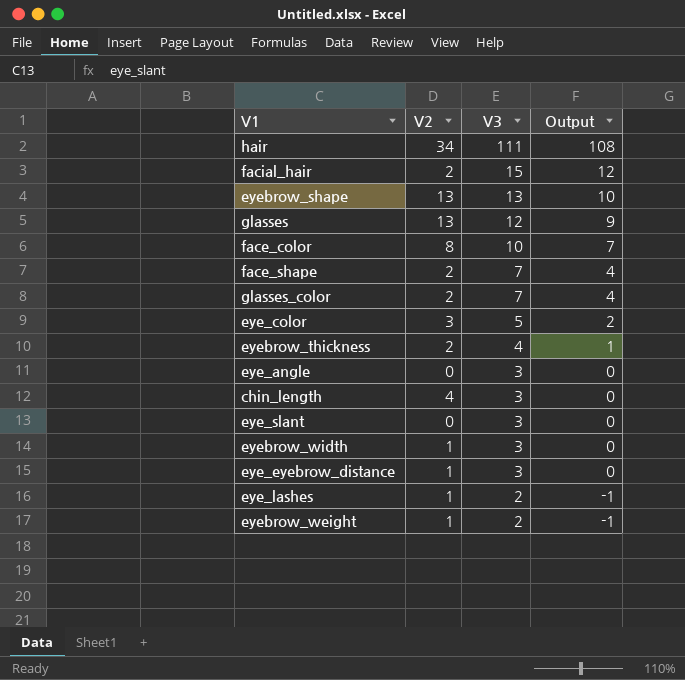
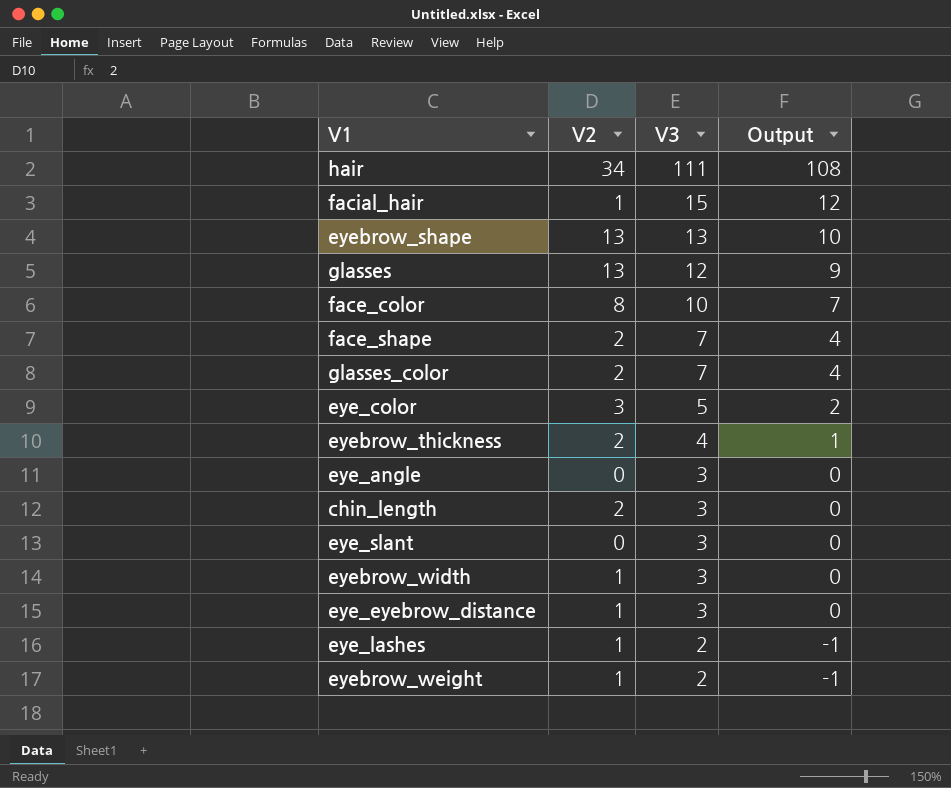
facial_hair | V2: 2 -> 1
chin_length | V2: 4 -> 2

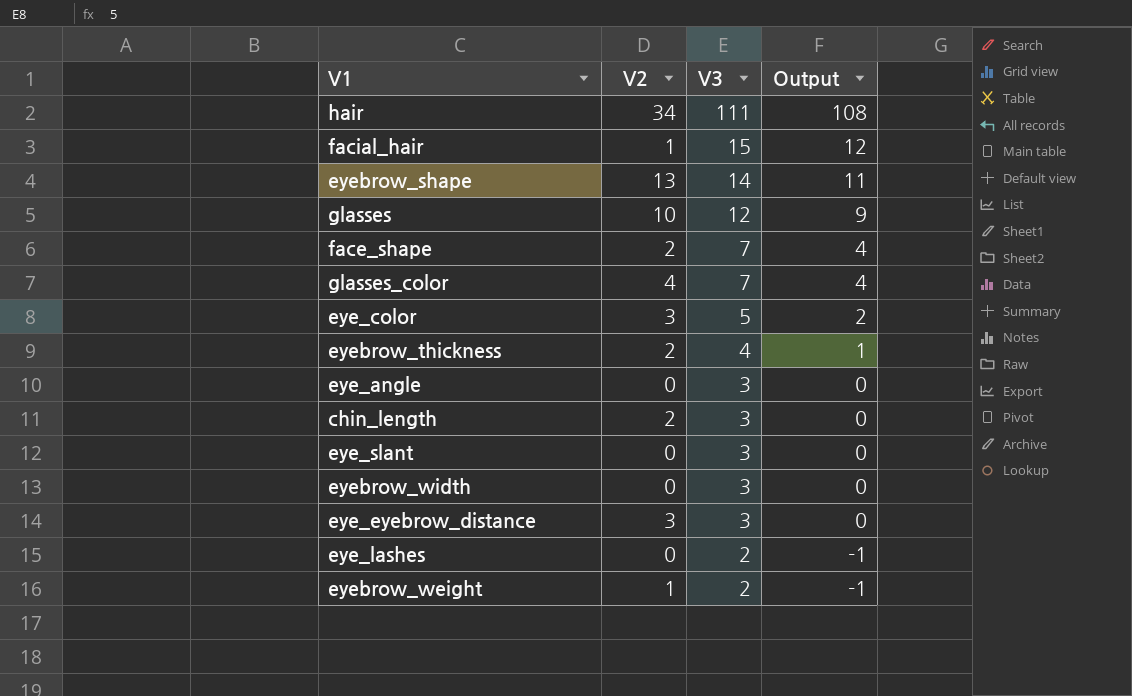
row face_color: 8 | 10 | 7 -> none
eyebrow_shape | V3: 13 -> 14
eyebrow_shape | Output: 10 -> 11
glasses | V2: 13 -> 10
glasses_color | V2: 2 -> 4
eyebrow_width | V2: 1 -> 0
eye_eyebrow_distance | V2: 1 -> 3
eye_lashes | V2: 1 -> 0

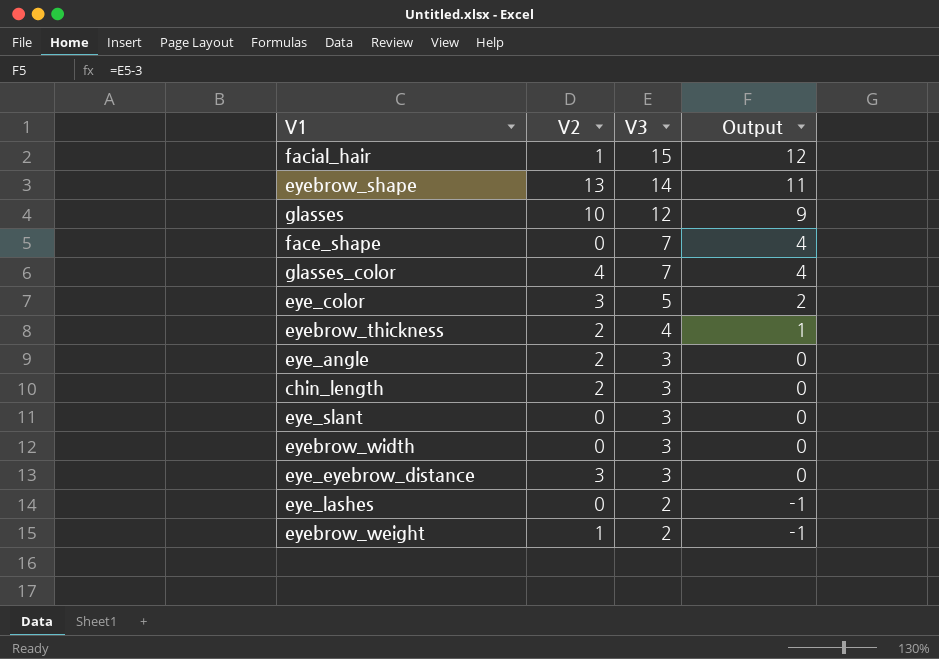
row hair: 34 | 111 | 108 -> none
face_shape | V2: 2 -> 0
eye_angle | V2: 0 -> 2

